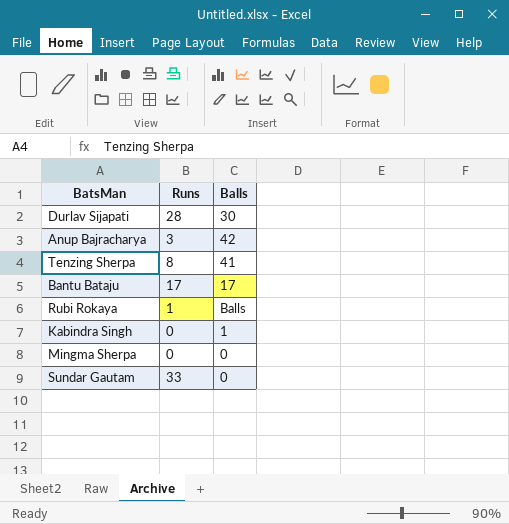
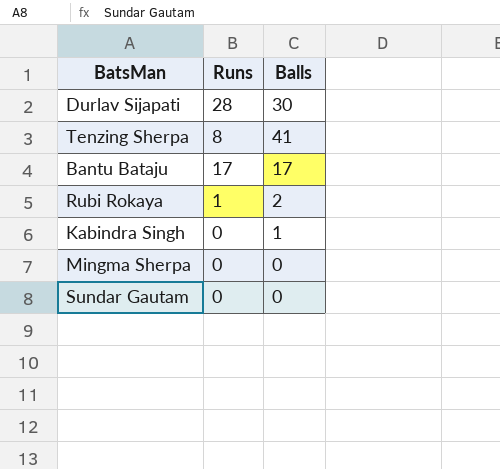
row Anup Bajracharya: 3 | 42 -> none
Rubi Rokaya | Balls: Balls -> 2
Sundar Gautam | Runs: 33 -> 0

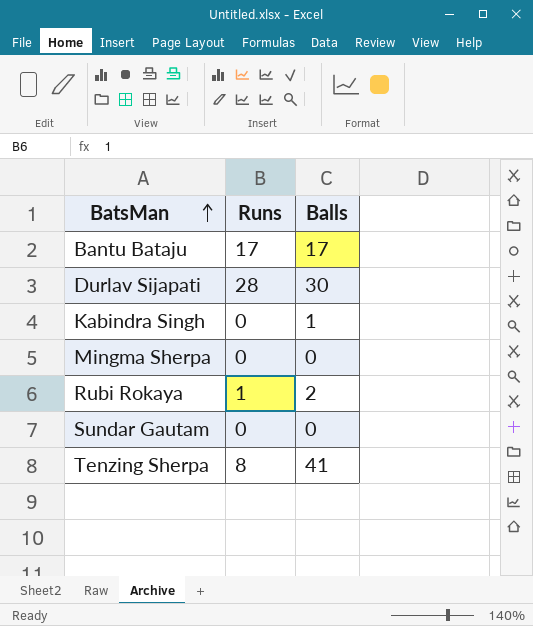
row order: none -> BatsMan ascending

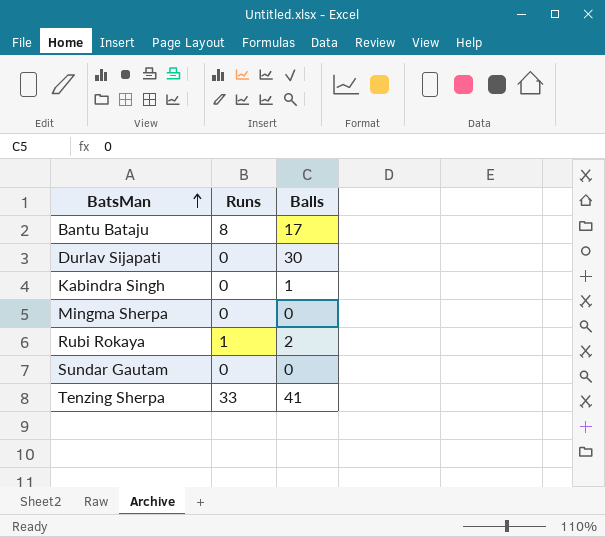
Bantu Bataju | Runs: 17 -> 8
Durlav Sijapati | Runs: 28 -> 0
Tenzing Sherpa | Runs: 8 -> 33

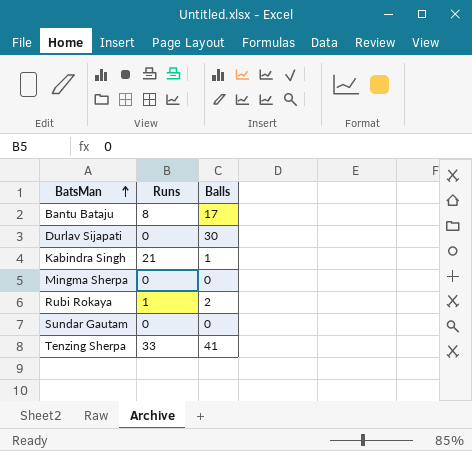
Kabindra Singh | Runs: 0 -> 21

